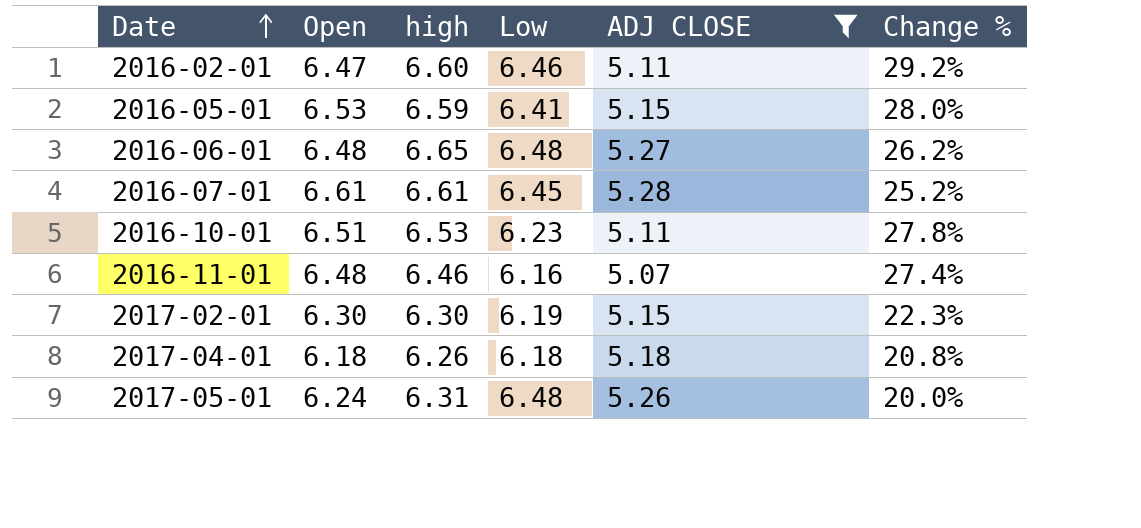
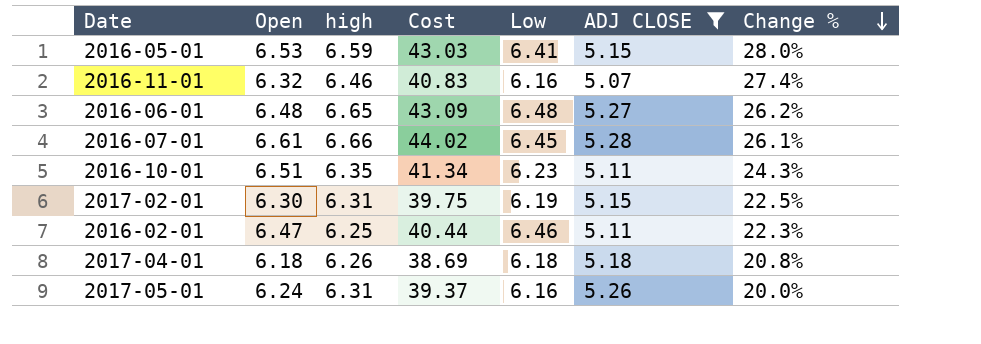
row order: Date ascending -> Change % descending
column Cost | formula: none -> [Open] * [high]
2016-11-01 | Open: 6.48 -> 6.32
2016-07-01 | high: 6.61 -> 6.66
2016-07-01 | Change %: 25.2% -> 26.1%
2016-10-01 | high: 6.53 -> 6.35
2016-10-01 | Change %: 27.8% -> 24.3%
2017-02-01 | high: 6.30 -> 6.31
2017-02-01 | Change %: 22.3% -> 22.5%
2016-02-01 | high: 6.60 -> 6.25
2016-02-01 | Change %: 29.2% -> 22.3%
2017-05-01 | Low: 6.48 -> 6.16

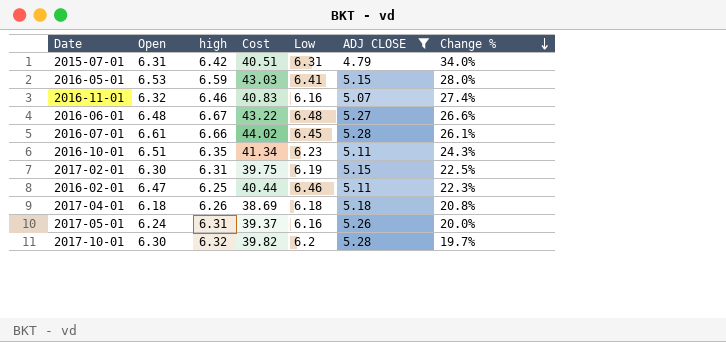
row 2015-07-01: none -> 6.31 | 6.42 | 40.51 | 6.31 | 4.79 | 34.0%
2016-06-01 | high: 6.65 -> 6.67
2016-06-01 | Cost: 43.09 -> 43.22
2016-06-01 | Change %: 26.2% -> 26.6%
row 2017-10-01: none -> 6.30 | 6.32 | 39.82 | 6.2 | 5.28 | 19.7%

